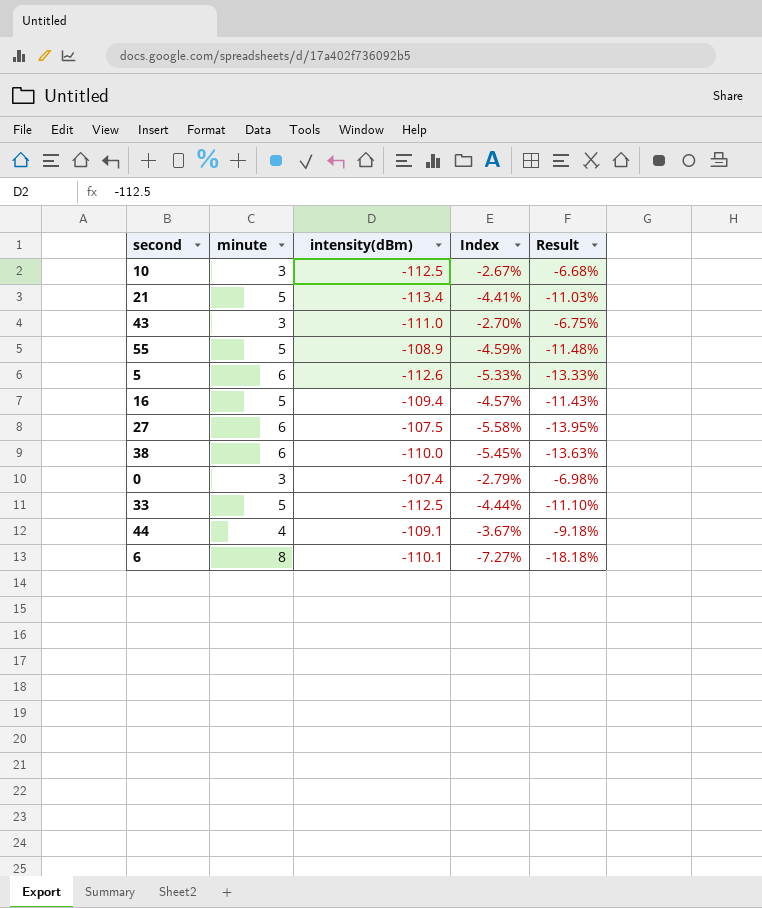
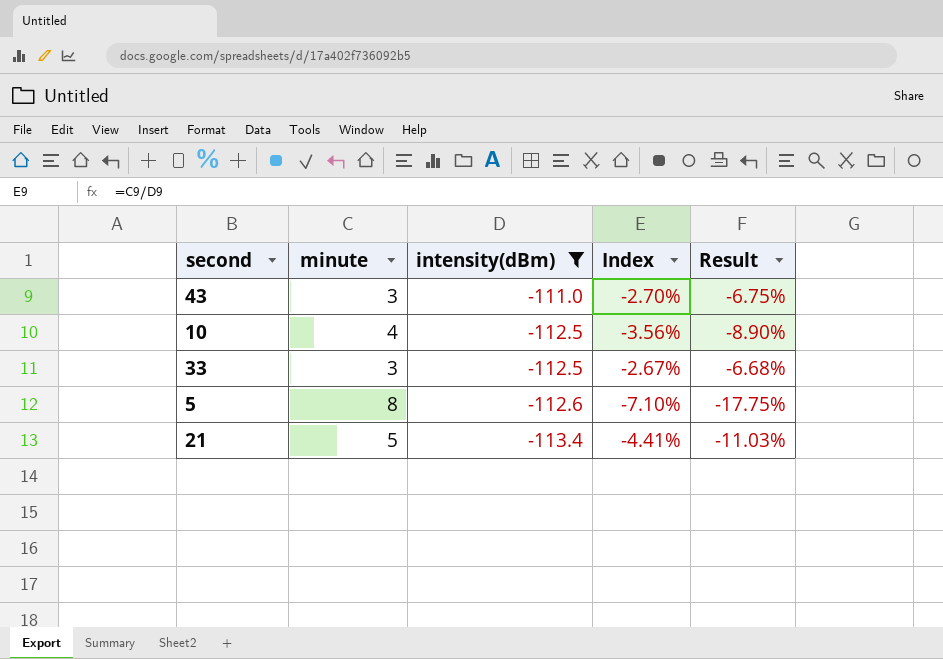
filter: none -> intensity(dBm) <= -111.0
row order: none -> intensity(dBm) descending
10 | minute: 3 -> 4
10 | Index: -2.67% -> -3.56%
10 | Result: -6.68% -> -8.90%
33 | minute: 5 -> 3
33 | Index: -4.44% -> -2.67%
33 | Result: -11.10% -> -6.68%
5 | minute: 6 -> 8
5 | Index: -5.33% -> -7.10%
5 | Result: -13.33% -> -17.75%

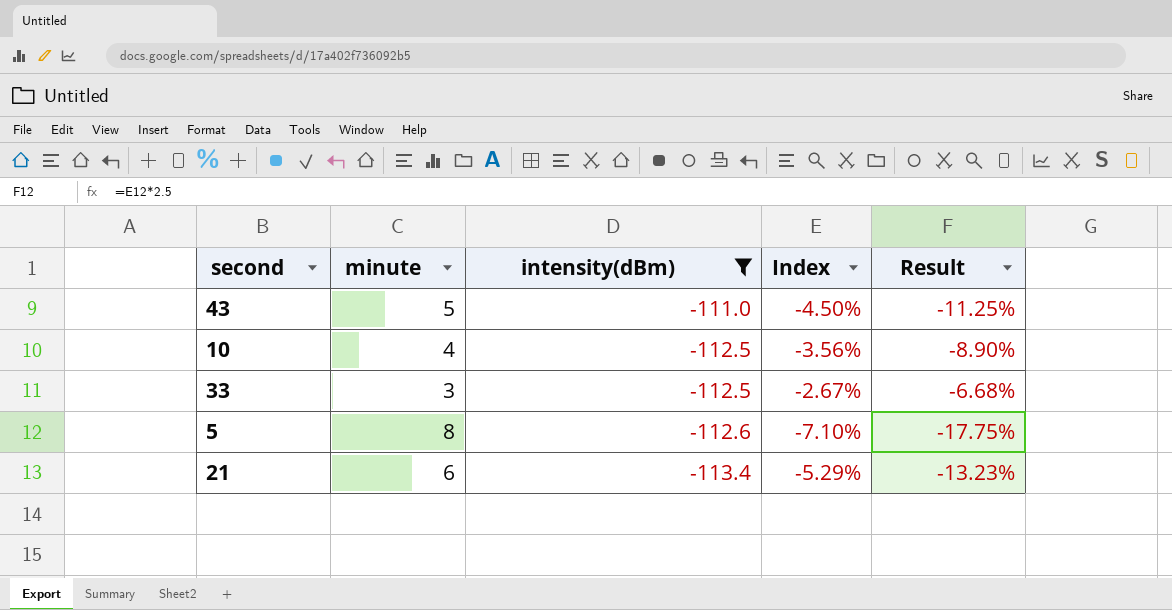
43 | minute: 3 -> 5
43 | Index: -2.70% -> -4.50%
43 | Result: -6.75% -> -11.25%
21 | minute: 5 -> 6
21 | Index: -4.41% -> -5.29%
21 | Result: -11.03% -> -13.23%

